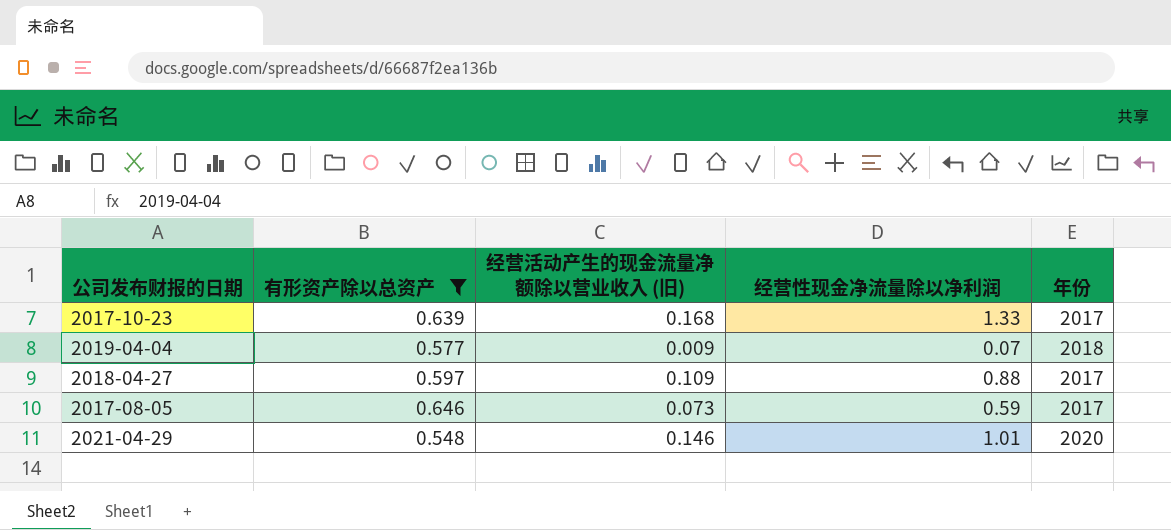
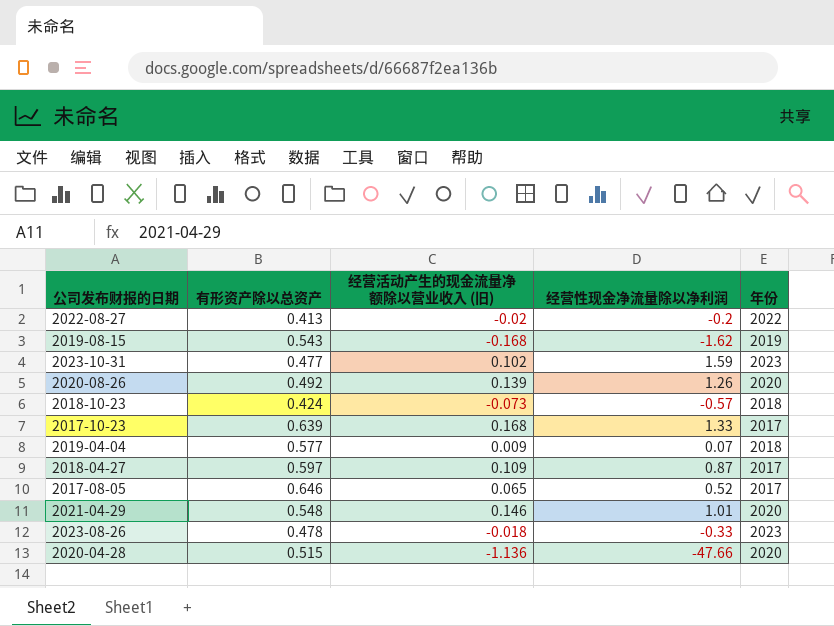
filter: 有形资产除以总资产 >= 0.548 -> none
2018-04-27 | 经营性现金净流量除以净利润: 0.88 -> 0.87
2017-08-05 | 经营活动产生的现金流量净额除以营业收入 (旧): 0.073 -> 0.065
2017-08-05 | 经营性现金净流量除以净利润: 0.59 -> 0.52

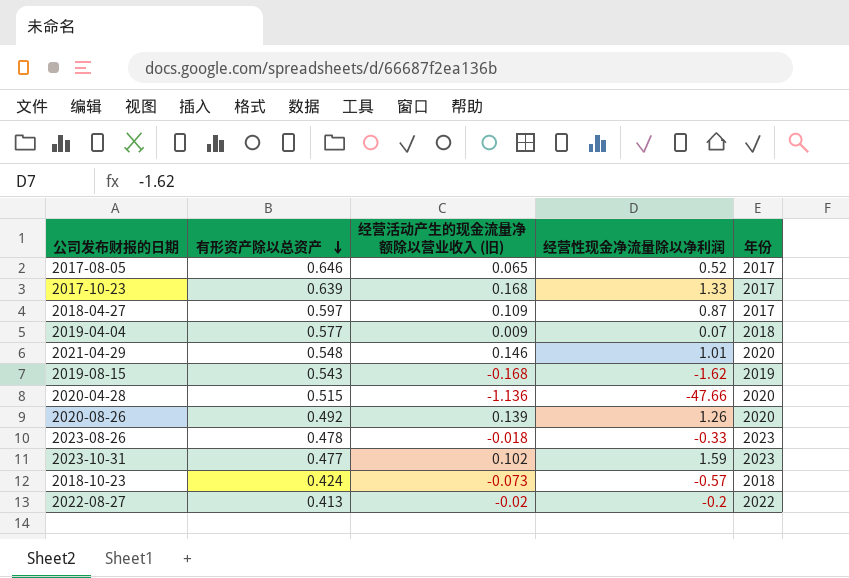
row order: none -> 有形资产除以总资产 descending

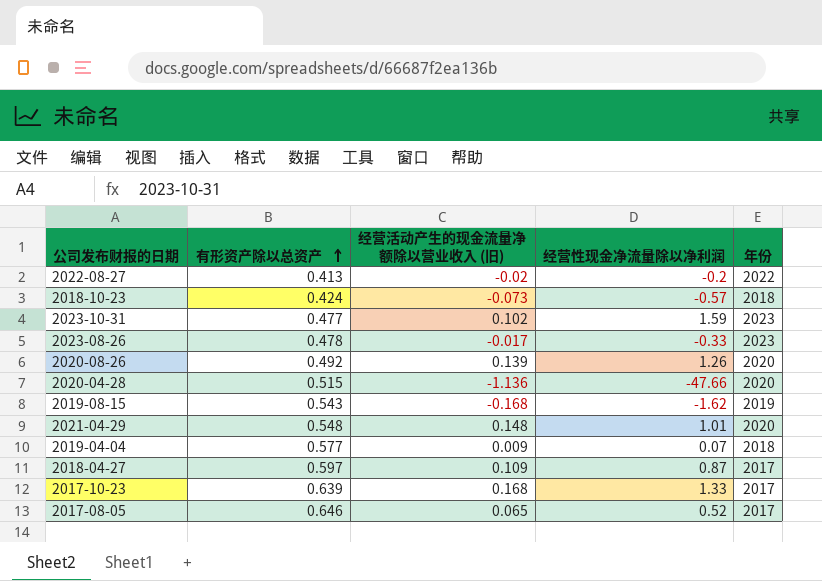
row order: 有形资产除以总资产 descending -> 有形资产除以总资产 ascending
2023-08-26 | 经营活动产生的现金流量净额除以营业收入 (旧): -0.018 -> -0.017
2021-04-29 | 经营活动产生的现金流量净额除以营业收入 (旧): 0.146 -> 0.148

